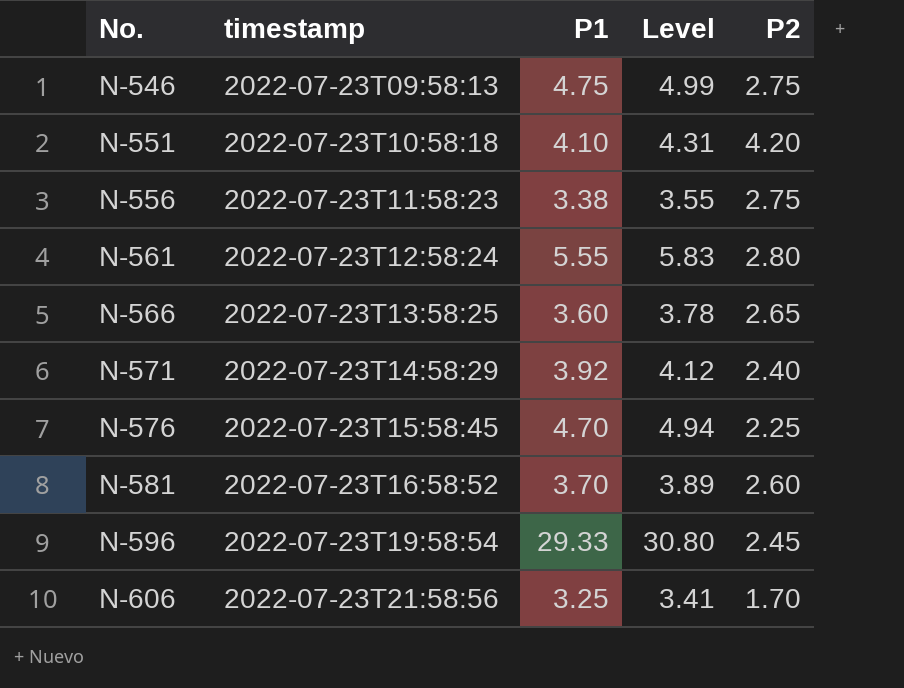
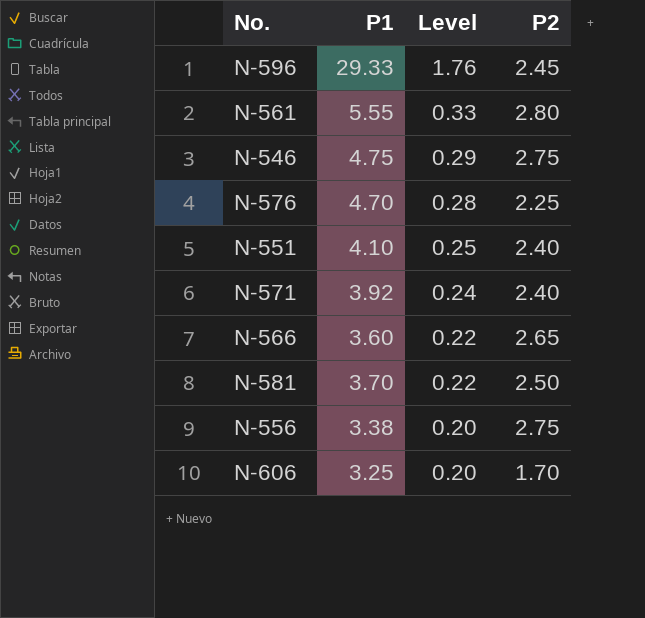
row order: No. ascending -> Level descending
column timestamp | position: 2 -> none
column Level | formula: [P1] * 1.05 -> [P1] * 0.06
N-551 | P2: 4.20 -> 2.40
N-581 | P2: 2.60 -> 2.50

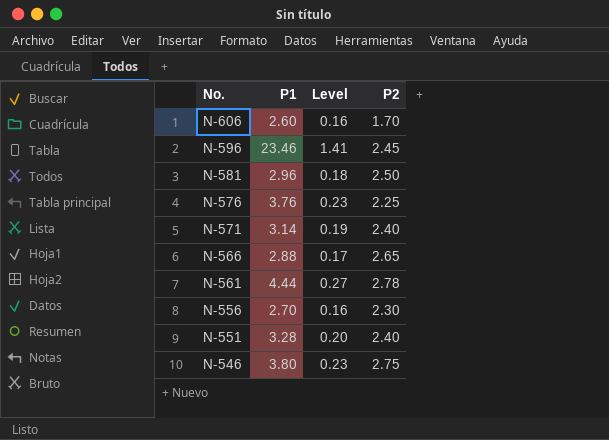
row order: Level descending -> No. descending
N-606 | P1: 3.25 -> 2.60
N-606 | Level: 0.20 -> 0.16
N-596 | P1: 29.33 -> 23.46
N-596 | Level: 1.76 -> 1.41
N-581 | P1: 3.70 -> 2.96
N-581 | Level: 0.22 -> 0.18
N-576 | P1: 4.70 -> 3.76
N-576 | Level: 0.28 -> 0.23
N-571 | P1: 3.92 -> 3.14
N-571 | Level: 0.24 -> 0.19
N-566 | P1: 3.60 -> 2.88
N-566 | Level: 0.22 -> 0.17
N-561 | P1: 5.55 -> 4.44
N-561 | Level: 0.33 -> 0.27
N-561 | P2: 2.80 -> 2.78
N-556 | P1: 3.38 -> 2.70
N-556 | Level: 0.20 -> 0.16
N-556 | P2: 2.75 -> 2.30
N-551 | P1: 4.10 -> 3.28
N-551 | Level: 0.25 -> 0.20
N-546 | P1: 4.75 -> 3.80
N-546 | Level: 0.29 -> 0.23

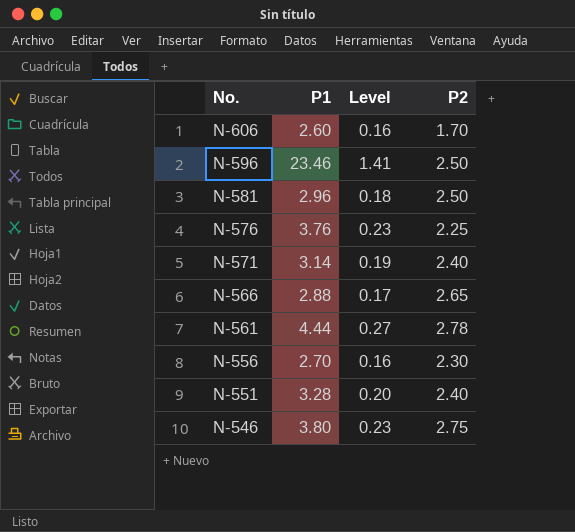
N-596 | P2: 2.45 -> 2.50

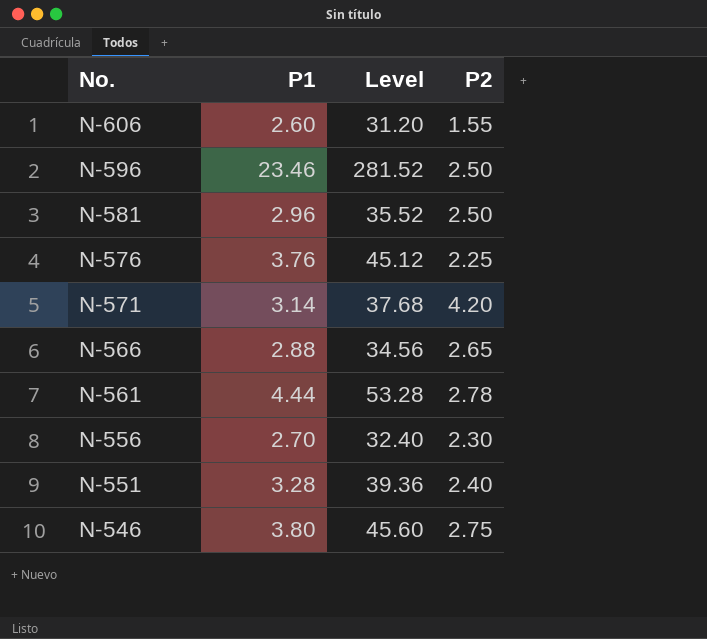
column Level | formula: [P1] * 0.06 -> [P1] * 12
N-606 | P2: 1.70 -> 1.55
N-571 | P2: 2.40 -> 4.20

